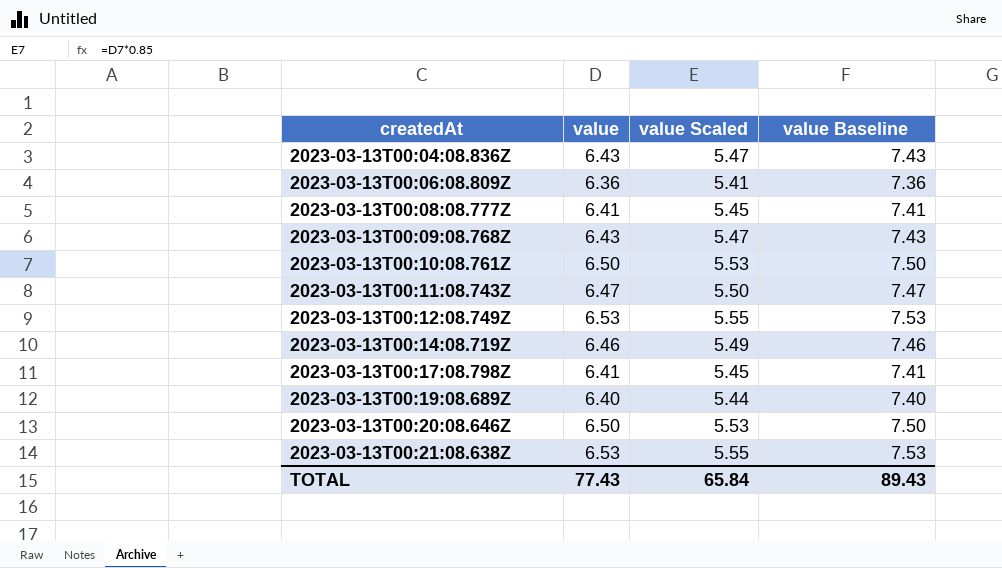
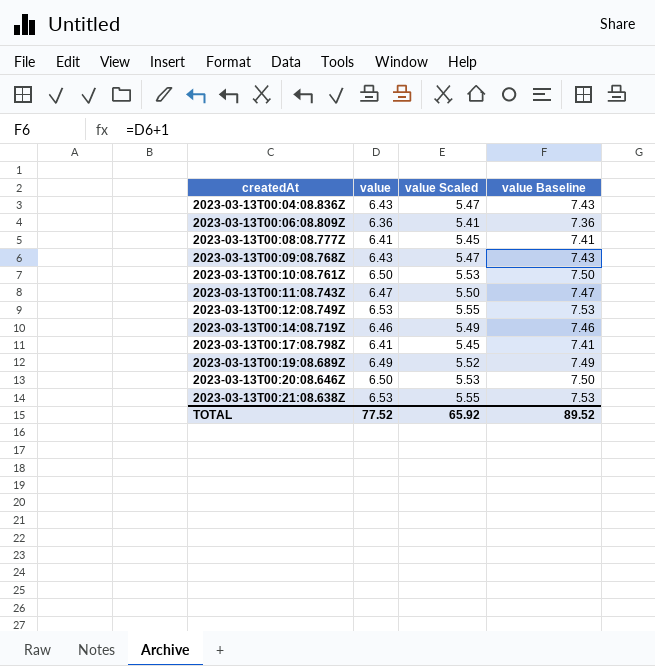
2023-03-13T00:19:08.689Z | value: 6.40 -> 6.49
2023-03-13T00:19:08.689Z | value Scaled: 5.44 -> 5.52
2023-03-13T00:19:08.689Z | value Baseline: 7.40 -> 7.49
TOTAL | value: 77.43 -> 77.52
TOTAL | value Scaled: 65.84 -> 65.92
TOTAL | value Baseline: 89.43 -> 89.52

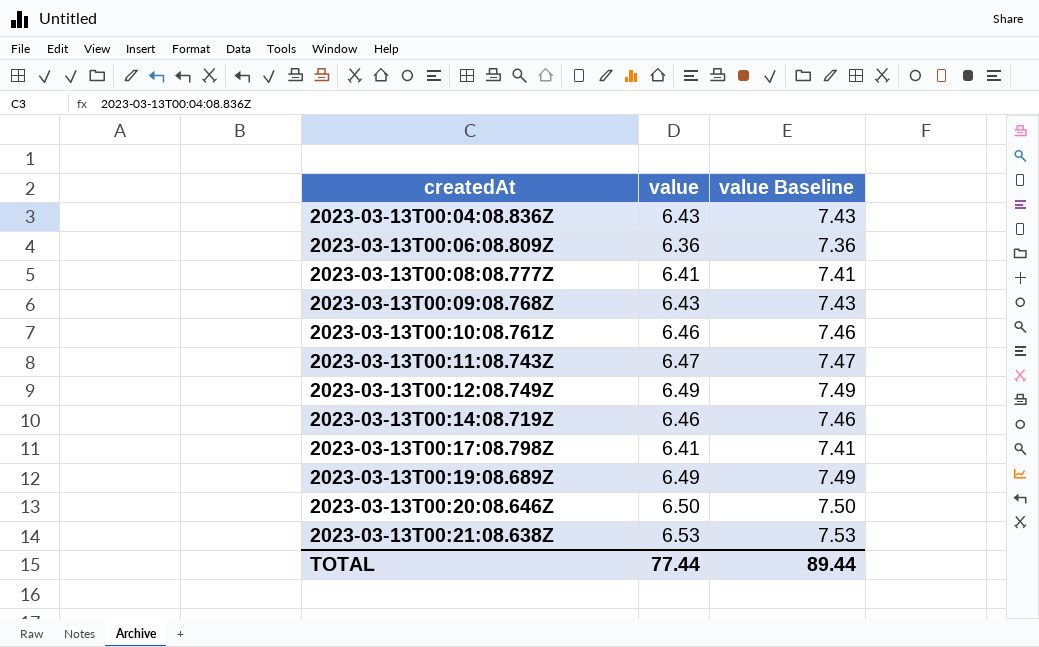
column value Scaled | formula: [value] * 0.85 -> none
2023-03-13T00:10:08.761Z | value: 6.50 -> 6.46
2023-03-13T00:10:08.761Z | value Baseline: 7.50 -> 7.46
2023-03-13T00:12:08.749Z | value: 6.53 -> 6.49
2023-03-13T00:12:08.749Z | value Baseline: 7.53 -> 7.49
TOTAL | value: 77.52 -> 77.44
TOTAL | value Baseline: 89.52 -> 89.44

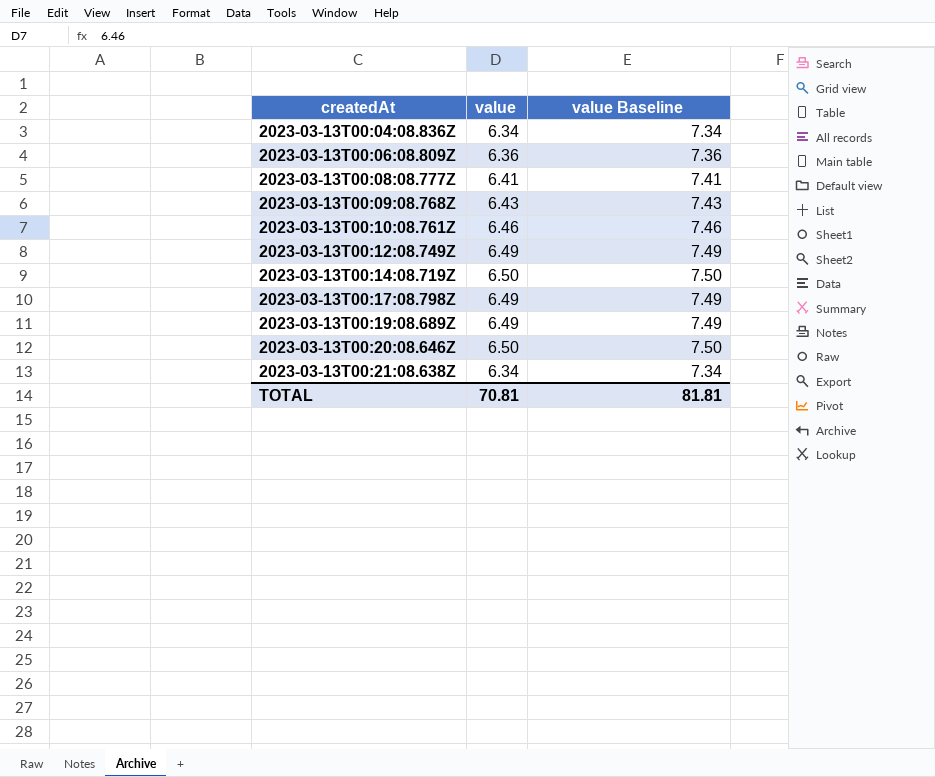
row 2023-03-13T00:11:08.743Z: 6.47 | 7.47 -> none
2023-03-13T00:04:08.836Z | value: 6.43 -> 6.34
2023-03-13T00:04:08.836Z | value Baseline: 7.43 -> 7.34
2023-03-13T00:14:08.719Z | value: 6.46 -> 6.50
2023-03-13T00:14:08.719Z | value Baseline: 7.46 -> 7.50
2023-03-13T00:17:08.798Z | value: 6.41 -> 6.49
2023-03-13T00:17:08.798Z | value Baseline: 7.41 -> 7.49
2023-03-13T00:21:08.638Z | value: 6.53 -> 6.34
2023-03-13T00:21:08.638Z | value Baseline: 7.53 -> 7.34
TOTAL | value: 77.44 -> 70.81
TOTAL | value Baseline: 89.44 -> 81.81

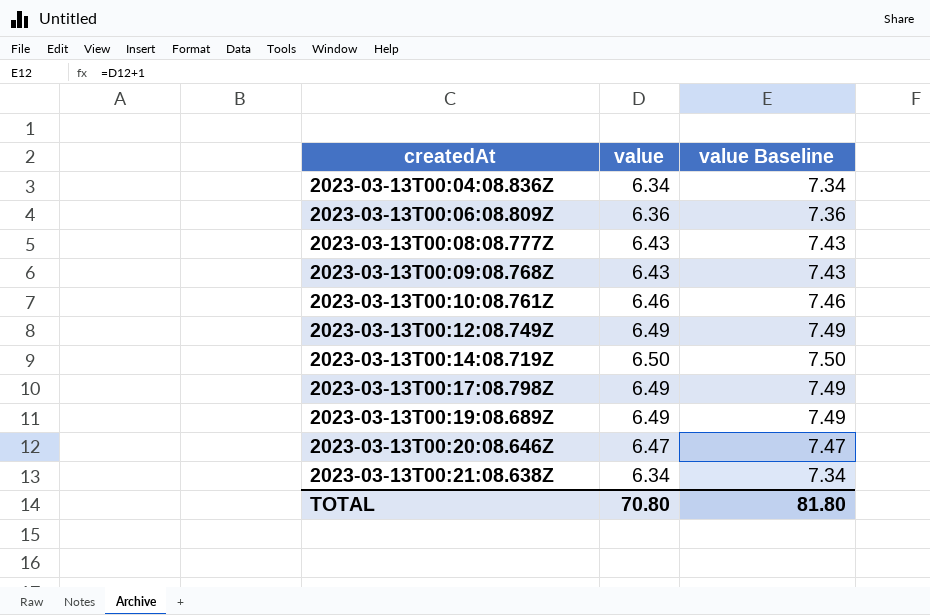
2023-03-13T00:08:08.777Z | value: 6.41 -> 6.43
2023-03-13T00:08:08.777Z | value Baseline: 7.41 -> 7.43
2023-03-13T00:20:08.646Z | value: 6.50 -> 6.47
2023-03-13T00:20:08.646Z | value Baseline: 7.50 -> 7.47
TOTAL | value: 70.81 -> 70.80
TOTAL | value Baseline: 81.81 -> 81.80

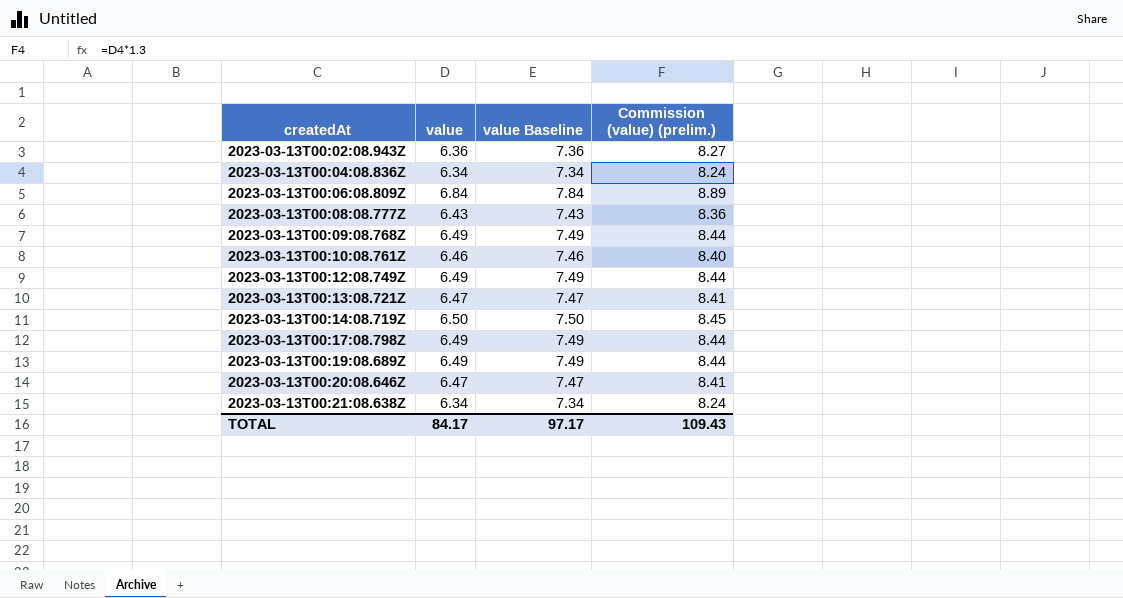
column Commission (value) (prelim.) | formula: none -> [value] * 1.3
row 2023-03-13T00:02:08.943Z: none -> 6.36 | 7.36 | 8.27
2023-03-13T00:06:08.809Z | value: 6.36 -> 6.84
2023-03-13T00:06:08.809Z | value Baseline: 7.36 -> 7.84
2023-03-13T00:09:08.768Z | value: 6.43 -> 6.49
2023-03-13T00:09:08.768Z | value Baseline: 7.43 -> 7.49
row 2023-03-13T00:13:08.721Z: none -> 6.47 | 7.47 | 8.41
TOTAL | value: 70.80 -> 84.17
TOTAL | value Baseline: 81.80 -> 97.17

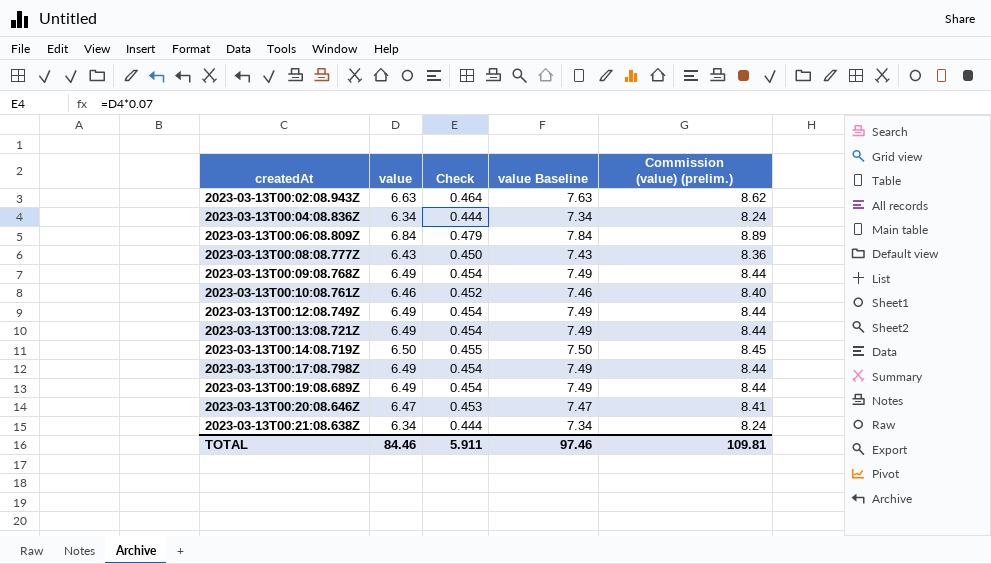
column Check | formula: none -> [value] * 0.07
2023-03-13T00:02:08.943Z | value: 6.36 -> 6.63
2023-03-13T00:02:08.943Z | value Baseline: 7.36 -> 7.63
2023-03-13T00:02:08.943Z | Commission (value) (prelim.): 8.27 -> 8.62
2023-03-13T00:13:08.721Z | value: 6.47 -> 6.49
2023-03-13T00:13:08.721Z | value Baseline: 7.47 -> 7.49
2023-03-13T00:13:08.721Z | Commission (value) (prelim.): 8.41 -> 8.44
TOTAL | value: 84.17 -> 84.46
TOTAL | value Baseline: 97.17 -> 97.46
TOTAL | Commission (value) (prelim.): 109.43 -> 109.81

